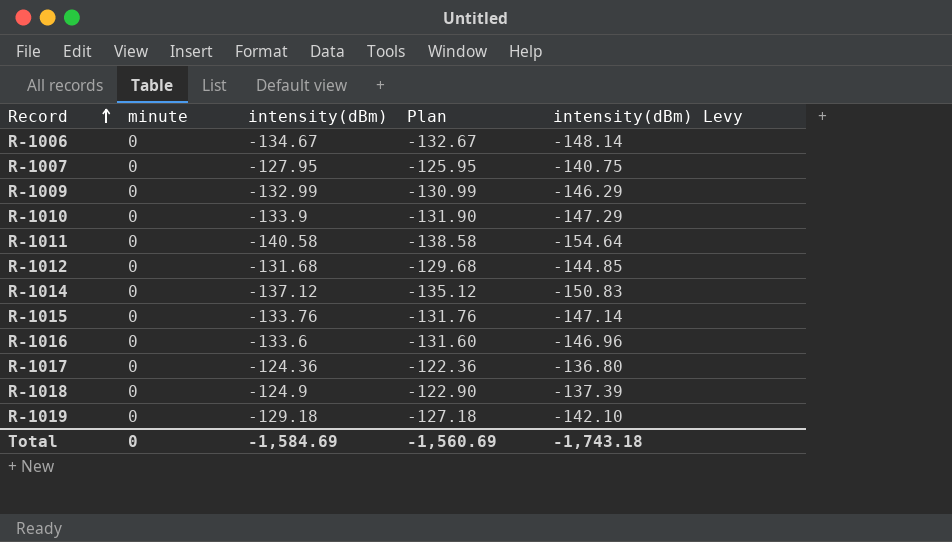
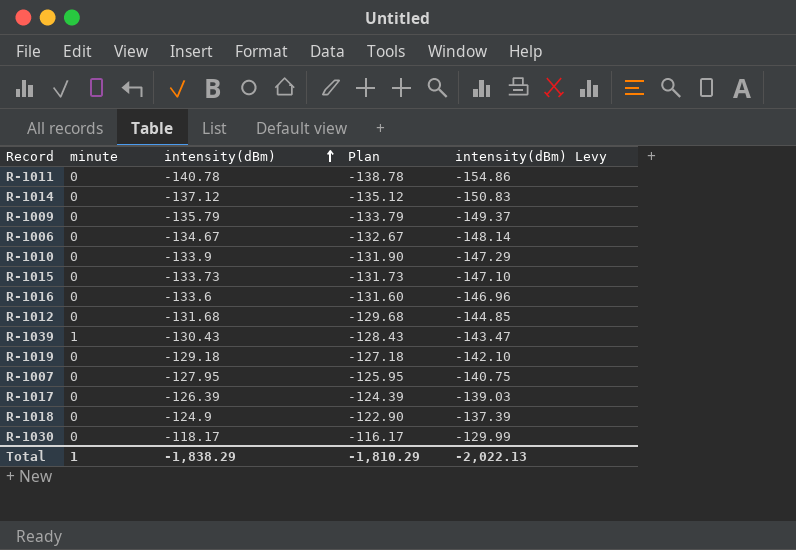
row order: Record ascending -> intensity(dBm) ascending
R-1011 | intensity(dBm): -140.58 -> -140.78
R-1011 | Plan: -138.58 -> -138.78
R-1011 | intensity(dBm) Levy: -154.64 -> -154.86
R-1009 | intensity(dBm): -132.99 -> -135.79
R-1009 | Plan: -130.99 -> -133.79
R-1009 | intensity(dBm) Levy: -146.29 -> -149.37
R-1015 | intensity(dBm): -133.76 -> -133.73
R-1015 | Plan: -131.76 -> -131.73
R-1015 | intensity(dBm) Levy: -147.14 -> -147.10
row R-1039: none -> 1 | -130.43 | -128.43 | -143.47
R-1017 | intensity(dBm): -124.36 -> -126.39
R-1017 | Plan: -122.36 -> -124.39
R-1017 | intensity(dBm) Levy: -136.80 -> -139.03
row R-1030: none -> 0 | -118.17 | -116.17 | -129.99
Total | minute: 0 -> 1
Total | intensity(dBm): -1,584.69 -> -1,838.29
Total | Plan: -1,560.69 -> -1,810.29
Total | intensity(dBm) Levy: -1,743.18 -> -2,022.13

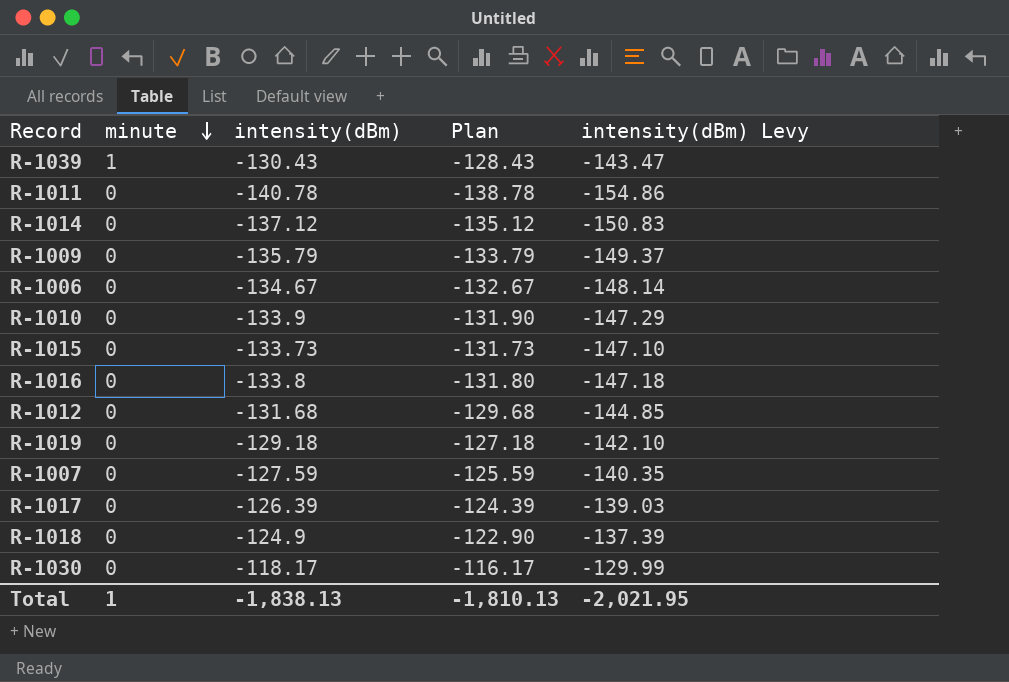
row order: intensity(dBm) ascending -> minute descending
R-1016 | intensity(dBm): -133.6 -> -133.8
R-1016 | Plan: -131.60 -> -131.80
R-1016 | intensity(dBm) Levy: -146.96 -> -147.18
R-1007 | intensity(dBm): -127.95 -> -127.59
R-1007 | Plan: -125.95 -> -125.59
R-1007 | intensity(dBm) Levy: -140.75 -> -140.35
Total | intensity(dBm): -1,838.29 -> -1,838.13
Total | Plan: -1,810.29 -> -1,810.13
Total | intensity(dBm) Levy: -2,022.13 -> -2,021.95

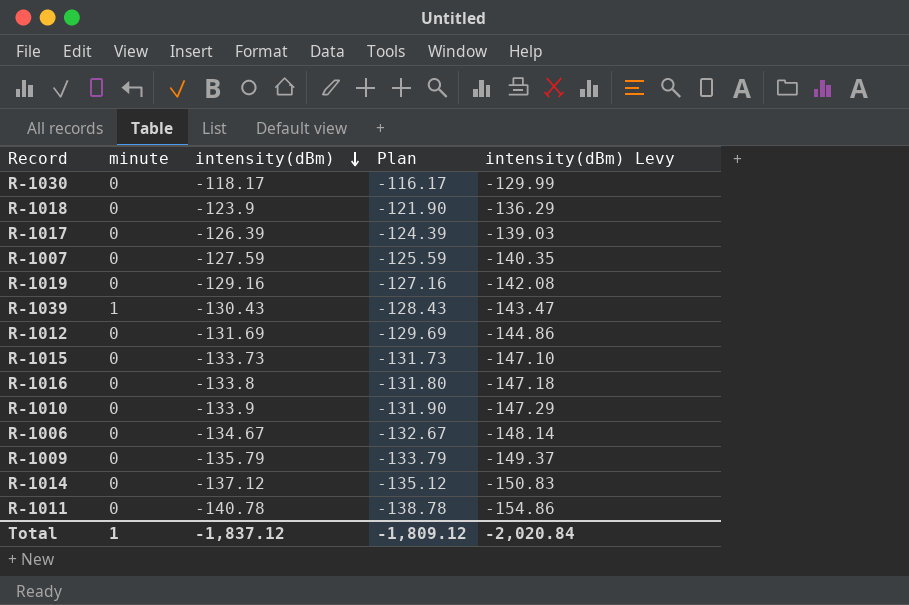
row order: minute descending -> intensity(dBm) descending
R-1018 | intensity(dBm): -124.9 -> -123.9
R-1018 | Plan: -122.90 -> -121.90
R-1018 | intensity(dBm) Levy: -137.39 -> -136.29
R-1019 | intensity(dBm): -129.18 -> -129.16
R-1019 | Plan: -127.18 -> -127.16
R-1019 | intensity(dBm) Levy: -142.10 -> -142.08
R-1012 | intensity(dBm): -131.68 -> -131.69
R-1012 | Plan: -129.68 -> -129.69
R-1012 | intensity(dBm) Levy: -144.85 -> -144.86
Total | intensity(dBm): -1,838.13 -> -1,837.12
Total | Plan: -1,810.13 -> -1,809.12
Total | intensity(dBm) Levy: -2,021.95 -> -2,020.84

